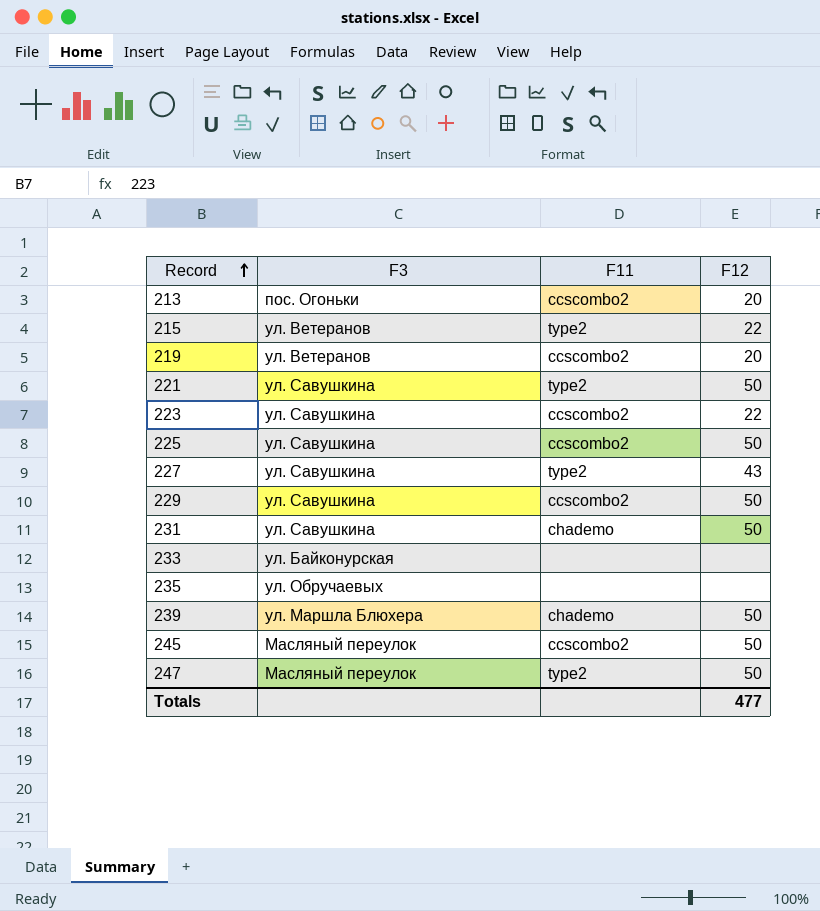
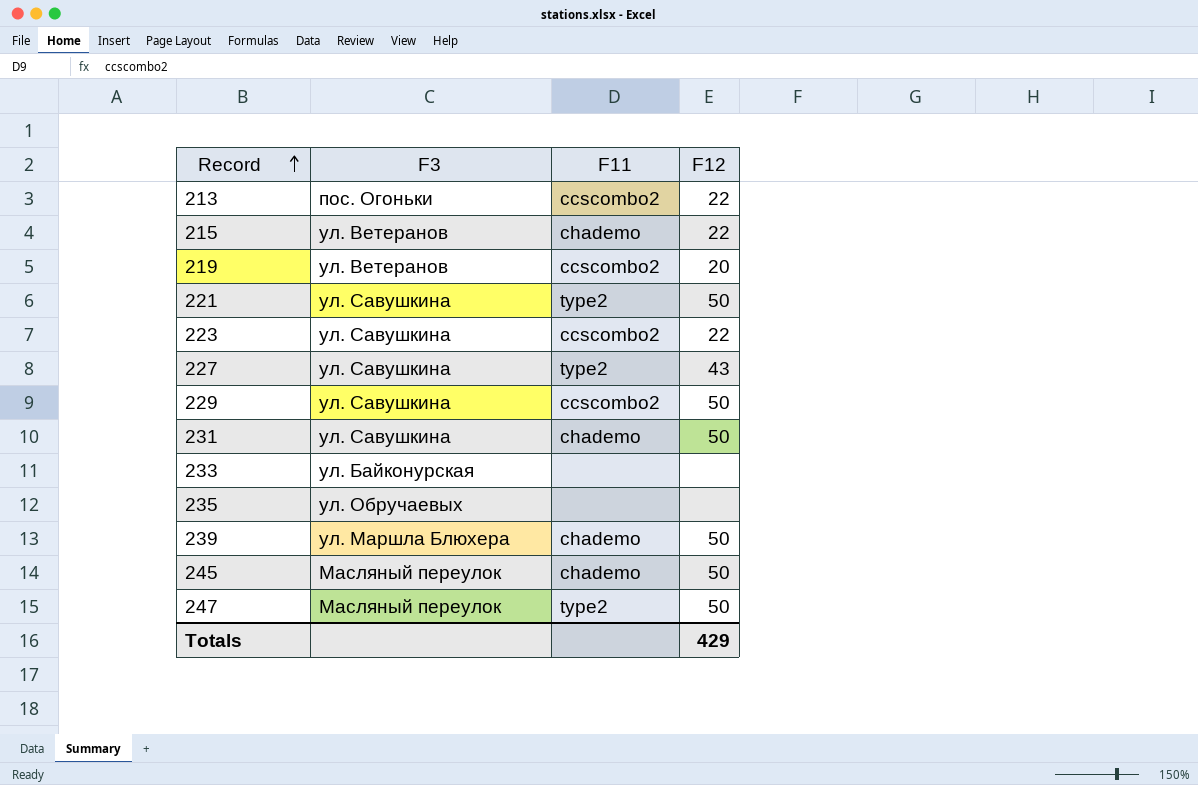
row 225: ул. Савушкина | ccscombo2 | 50 -> none
213 | F12: 20 -> 22
215 | F11: type2 -> chademo
245 | F11: ccscombo2 -> chademo
Totals | F12: 477 -> 429

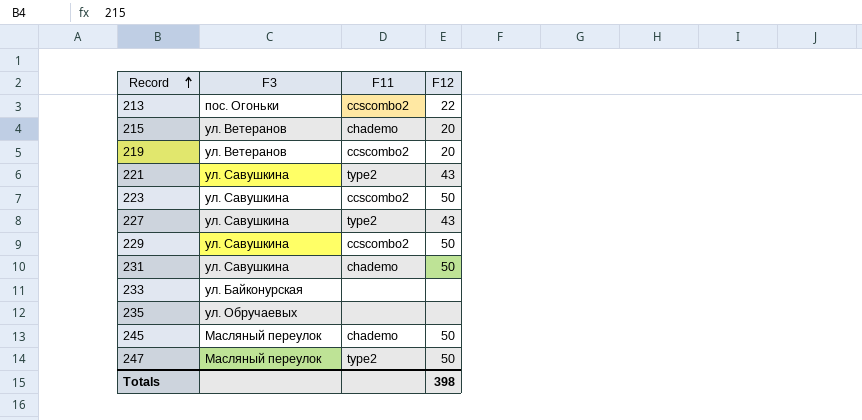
row 239: ул. Маршла Блюхера | chademo | 50 -> none
215 | F12: 22 -> 20
221 | F12: 50 -> 43
223 | F12: 22 -> 50
Totals | F12: 429 -> 398

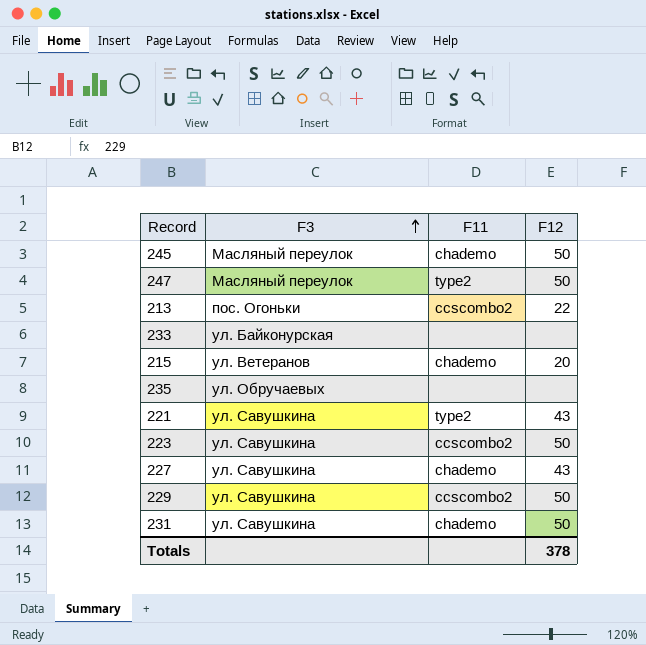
row order: Record ascending -> F3 ascending
row 219: ул. Ветеранов | ccscombo2 | 20 -> none
227 | F11: type2 -> chademo
Totals | F12: 398 -> 378

